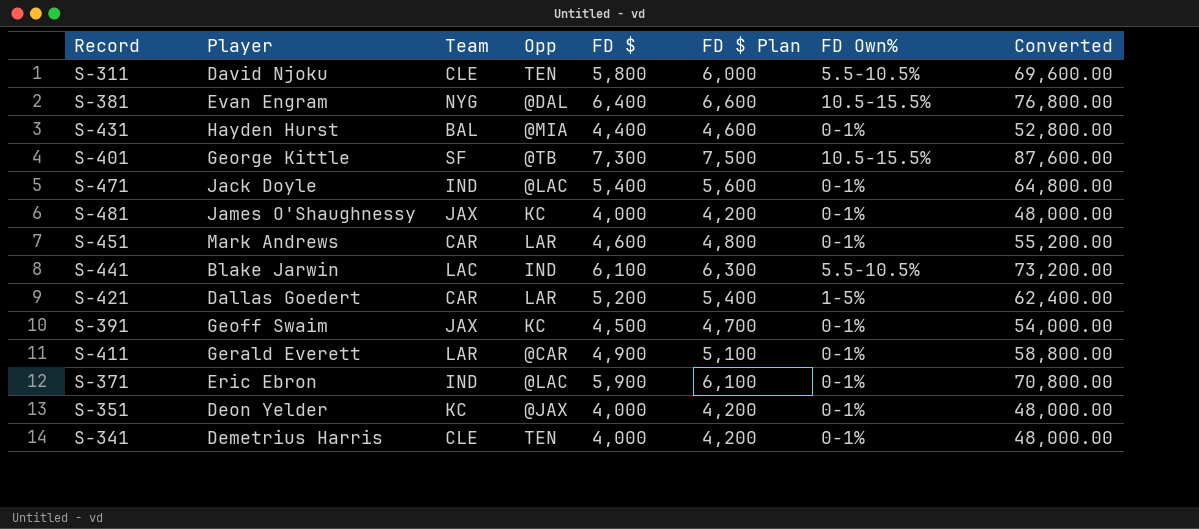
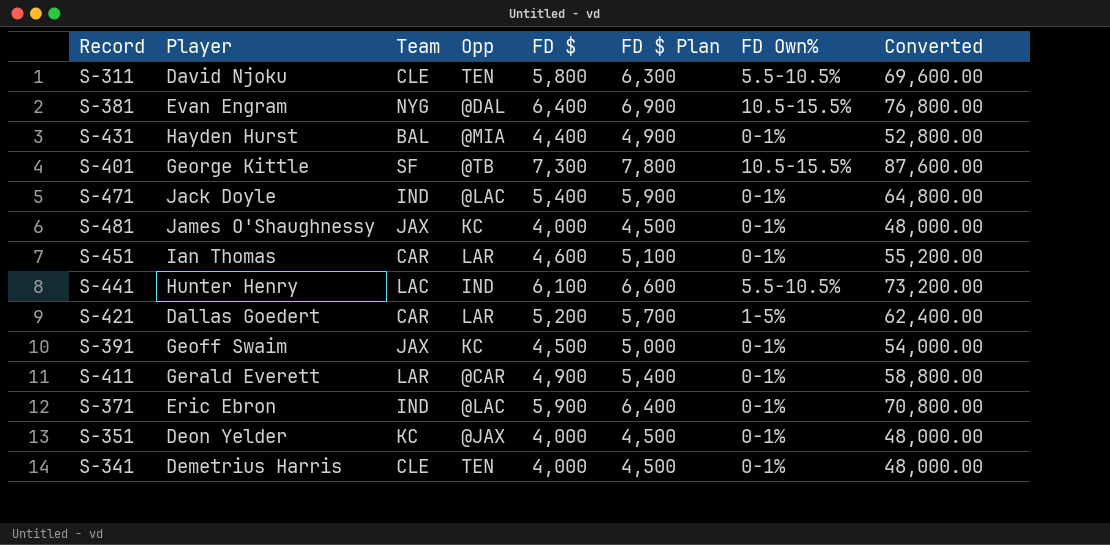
column FD $ Plan | formula: [FD $] + 200 -> [FD $] + 500
S-451 | Player: Mark Andrews -> Ian Thomas
S-441 | Player: Blake Jarwin -> Hunter Henry

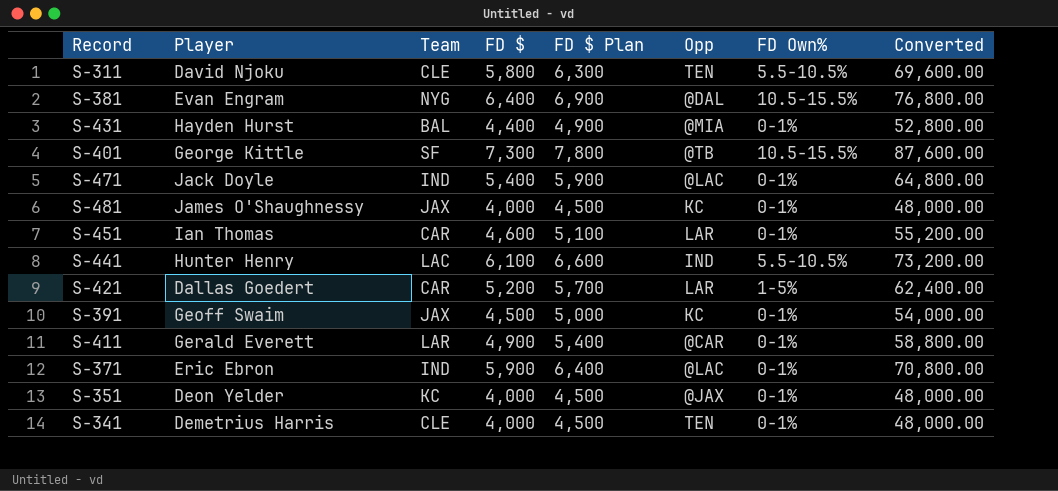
column Opp | position: 4 -> 6

